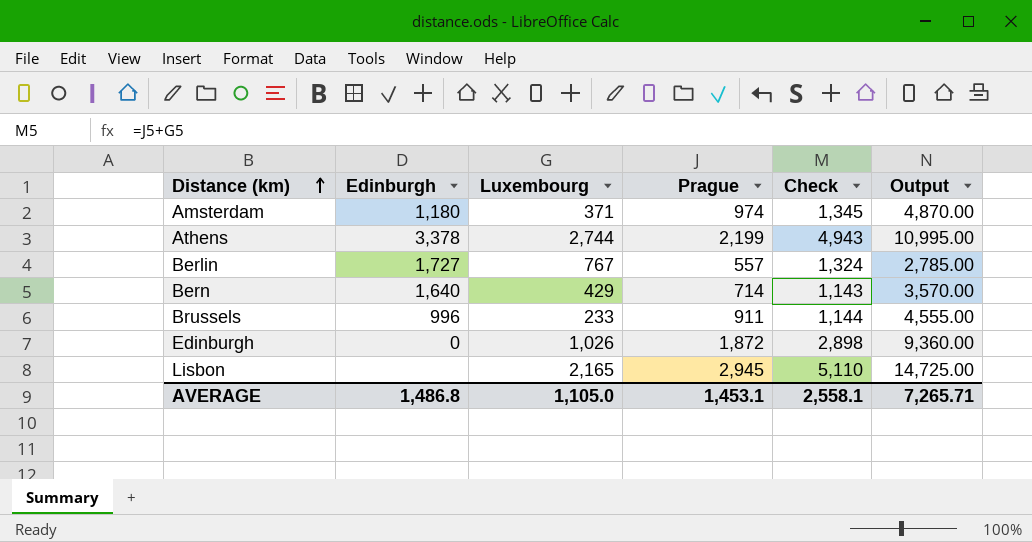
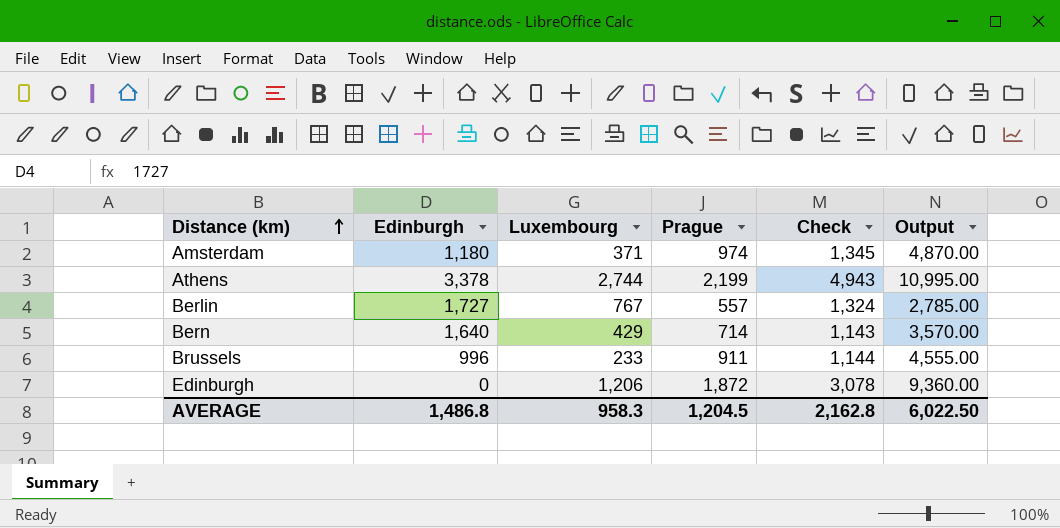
row Lisbon: none | 2,165 | 2,945 | 5,110 | 14,725.00 -> none
Edinburgh | Luxembourg: 1,026 -> 1,206
Edinburgh | Check: 2,898 -> 3,078
AVERAGE | Luxembourg: 1,105.0 -> 958.3
AVERAGE | Prague: 1,453.1 -> 1,204.5
AVERAGE | Check: 2,558.1 -> 2,162.8
AVERAGE | Output: 7,265.71 -> 6,022.50

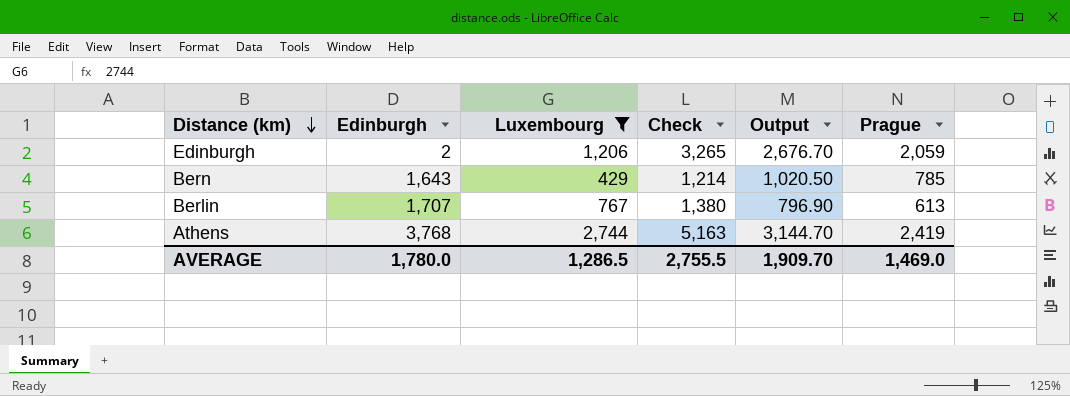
filter: none -> Luxembourg >= 429
row order: Distance (km) ascending -> Distance (km) descending
column Output | formula: [Prague] * 5 -> [Prague] * 1.3
column Prague | position: 4 -> 6
Edinburgh | Edinburgh: 0 -> 2
Edinburgh | Check: 3,078 -> 3,265
Edinburgh | Prague: 1,872 -> 2,059
Bern | Edinburgh: 1,640 -> 1,643
Bern | Check: 1,143 -> 1,214
Bern | Prague: 714 -> 785
Berlin | Edinburgh: 1,727 -> 1,707
Berlin | Check: 1,324 -> 1,380
Berlin | Prague: 557 -> 613
Athens | Edinburgh: 3,378 -> 3,768
Athens | Check: 4,943 -> 5,163
Athens | Prague: 2,199 -> 2,419
AVERAGE | Edinburgh: 1,486.8 -> 1,780.0
AVERAGE | Luxembourg: 958.3 -> 1,286.5
AVERAGE | Check: 2,162.8 -> 2,755.5
AVERAGE | Output: 6,022.50 -> 1,909.70
AVERAGE | Prague: 1,204.5 -> 1,469.0

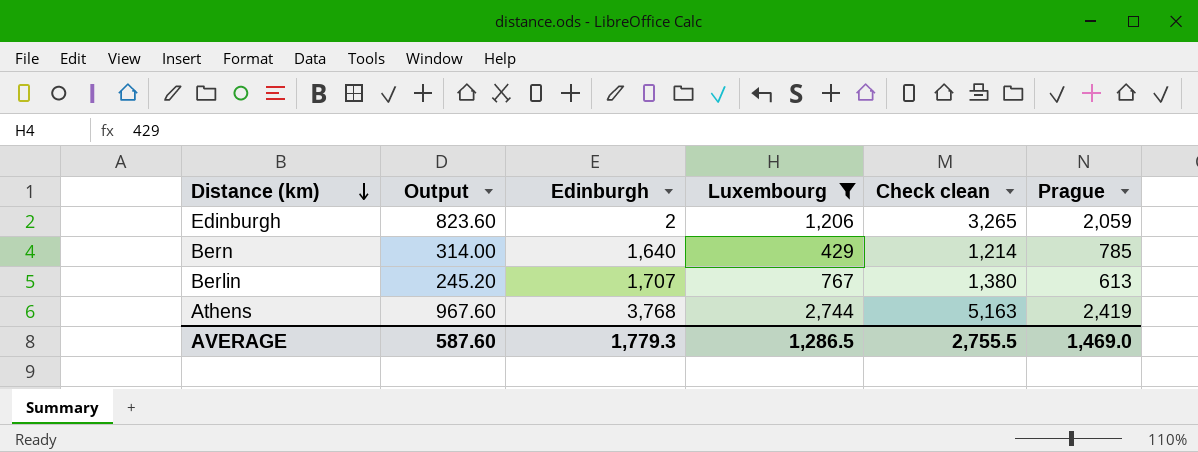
column Output | formula: [Prague] * 1.3 -> [Prague] * 0.4
column Output | position: 5 -> 2
column name: Check -> Check clean
Bern | Edinburgh: 1,643 -> 1,640
AVERAGE | Output: 1,909.70 -> 587.60
AVERAGE | Edinburgh: 1,780.0 -> 1,779.3

